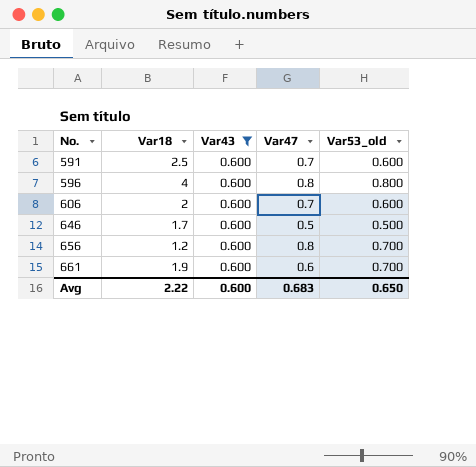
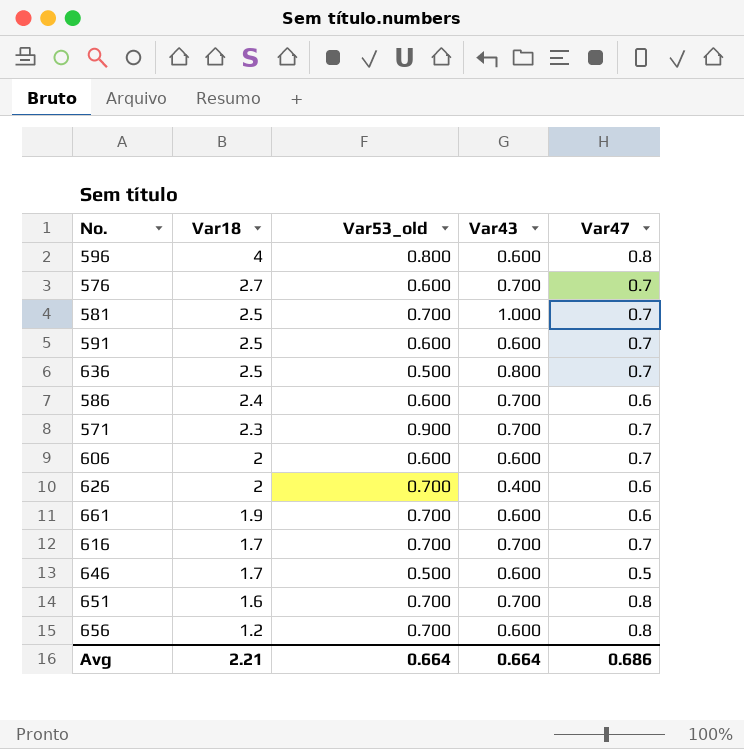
filter: Var43 = 0.600 -> none
row order: No. ascending -> Var18 descending
column Var53_old | position: 5 -> 3
Avg | Var18: 2.22 -> 2.21
Avg | Var53_old: 0.650 -> 0.664
Avg | Var43: 0.600 -> 0.664
Avg | Var47: 0.683 -> 0.686

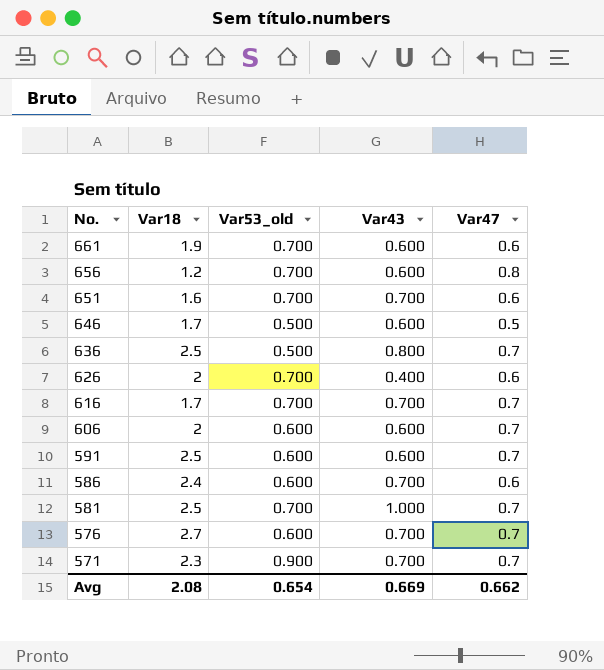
row order: Var18 descending -> No. descending
row 596: 4 | 0.800 | 0.600 | 0.8 -> none
651 | Var47: 0.8 -> 0.6
Avg | Var18: 2.21 -> 2.08
Avg | Var53_old: 0.664 -> 0.654
Avg | Var43: 0.664 -> 0.669
Avg | Var47: 0.686 -> 0.662

